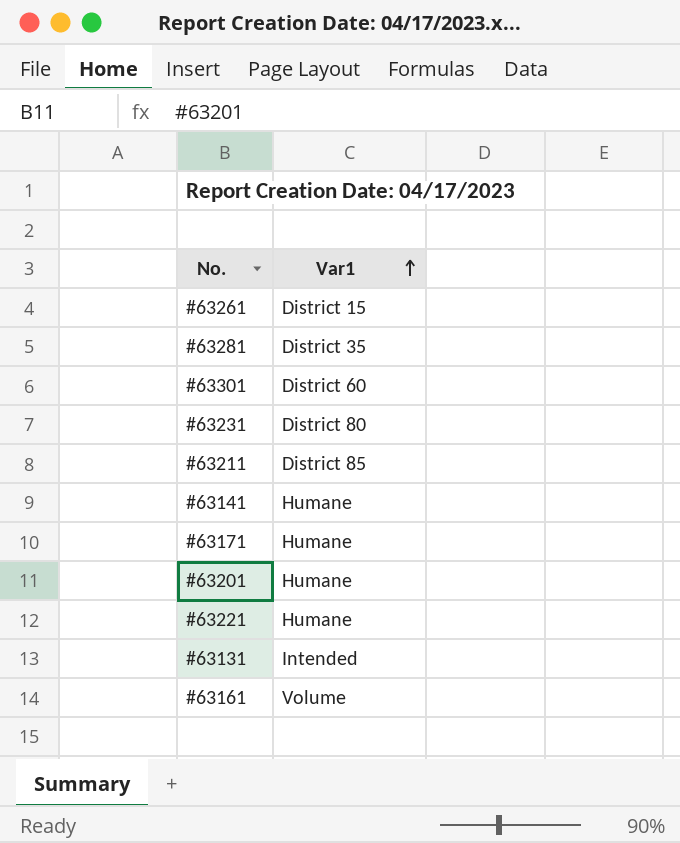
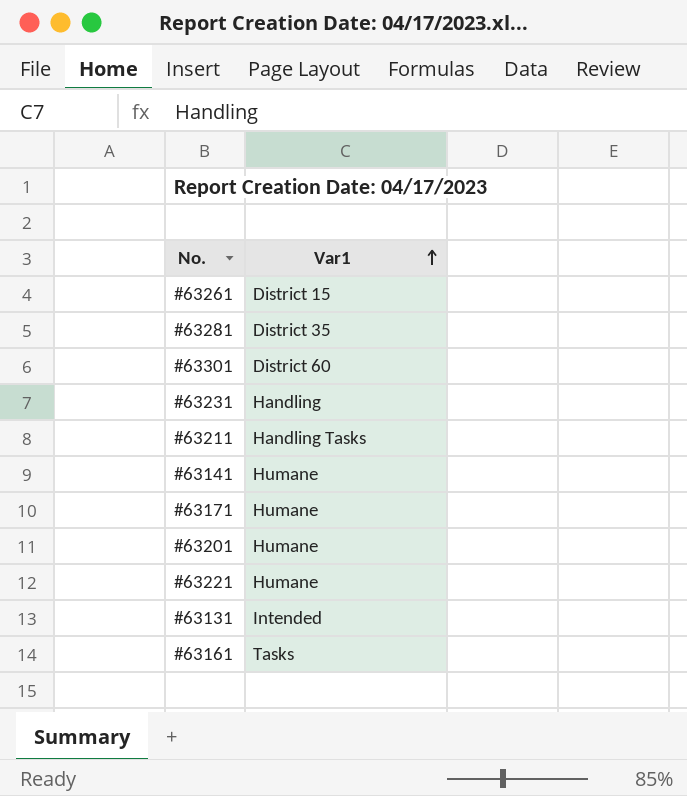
#63231 | Var1: District 80 -> Handling
#63211 | Var1: District 85 -> Handling Tasks
#63161 | Var1: Volume -> Tasks

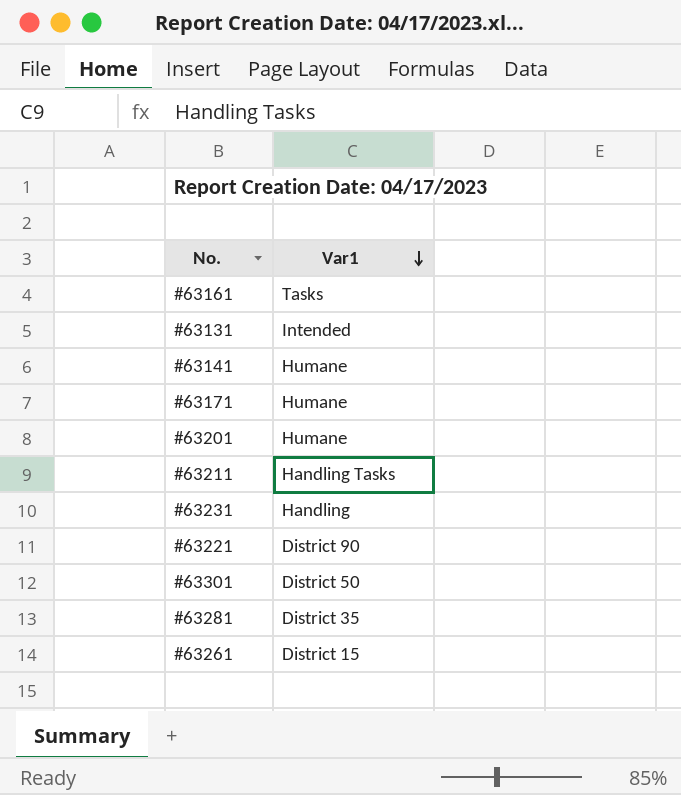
row order: Var1 ascending -> Var1 descending
#63221 | Var1: Humane -> District 90
#63301 | Var1: District 60 -> District 50

